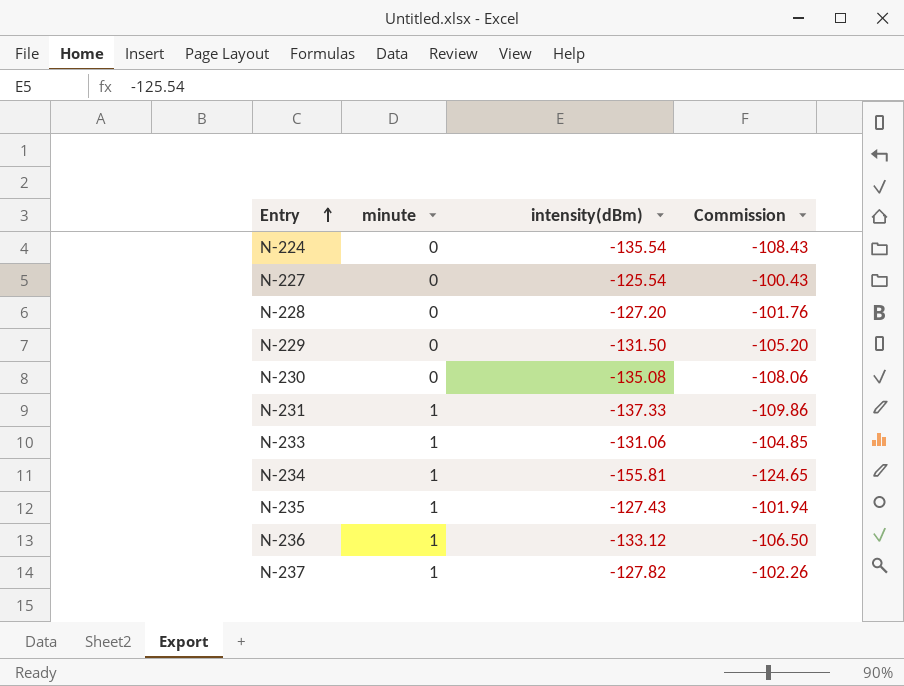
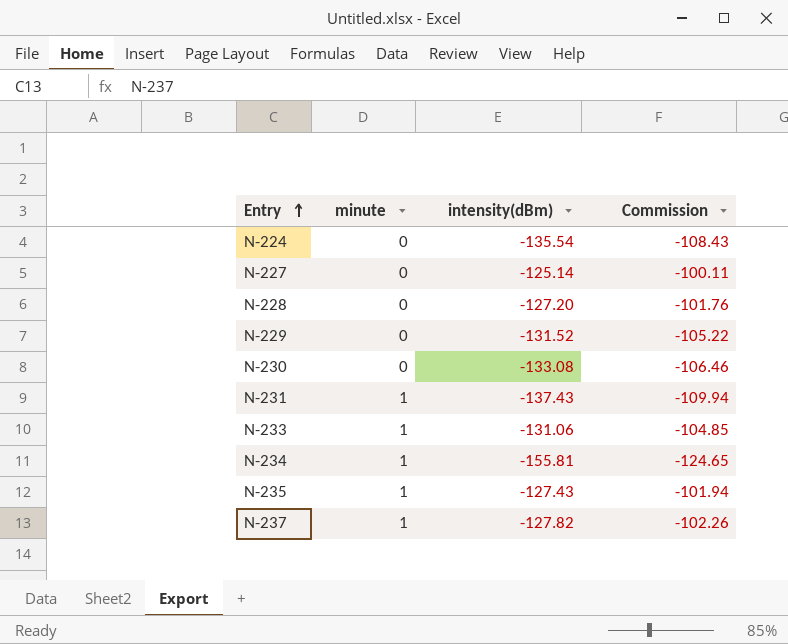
row N-236: 1 | -133.12 | -106.50 -> none
N-227 | intensity(dBm): -125.54 -> -125.14
N-227 | Commission: -100.43 -> -100.11
N-229 | intensity(dBm): -131.50 -> -131.52
N-229 | Commission: -105.20 -> -105.22
N-230 | intensity(dBm): -135.08 -> -133.08
N-230 | Commission: -108.06 -> -106.46
N-231 | intensity(dBm): -137.33 -> -137.43
N-231 | Commission: -109.86 -> -109.94

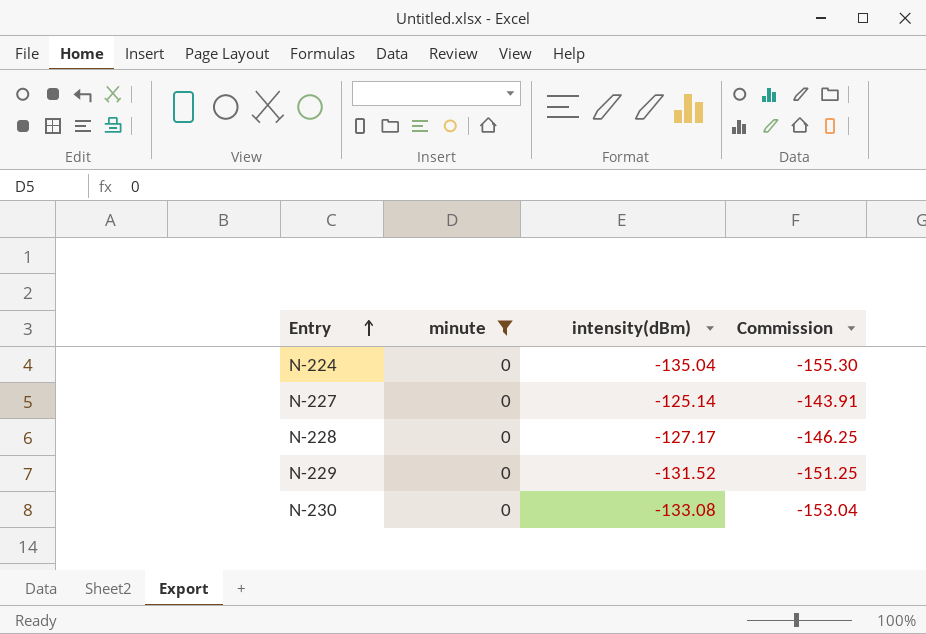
filter: none -> minute = 0
column Commission | formula: [intensity(dBm)] * 0.8 -> [intensity(dBm)] * 1.15
N-224 | intensity(dBm): -135.54 -> -135.04
N-228 | intensity(dBm): -127.20 -> -127.17

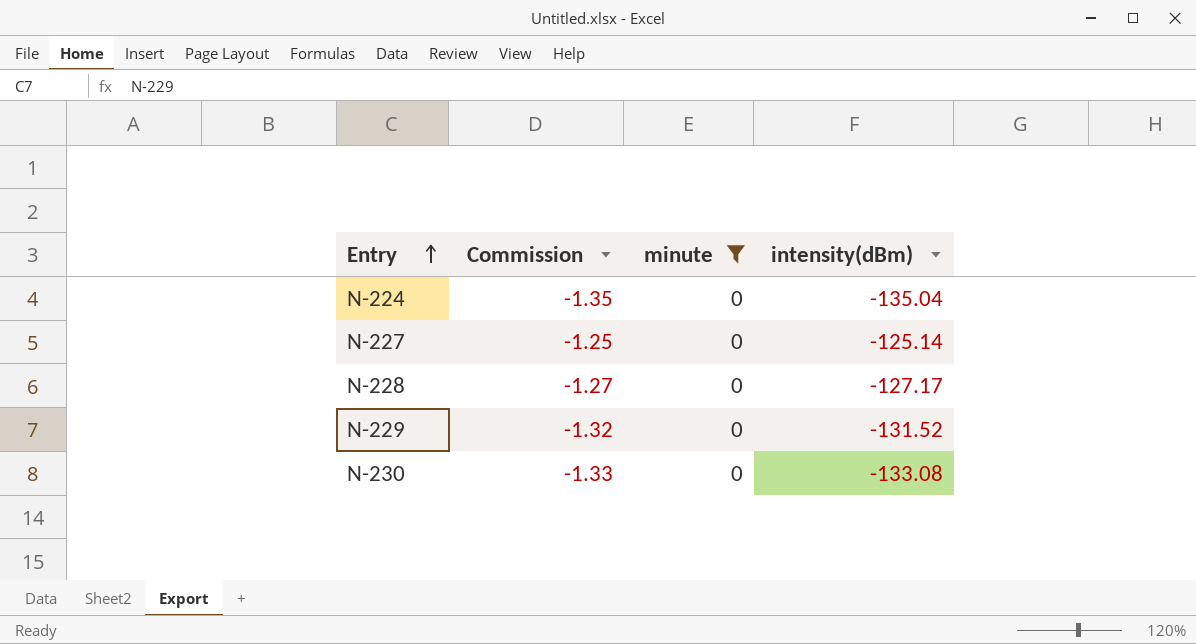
column Commission | formula: [intensity(dBm)] * 1.15 -> [intensity(dBm)] * 0.01
column Commission | position: 4 -> 2

